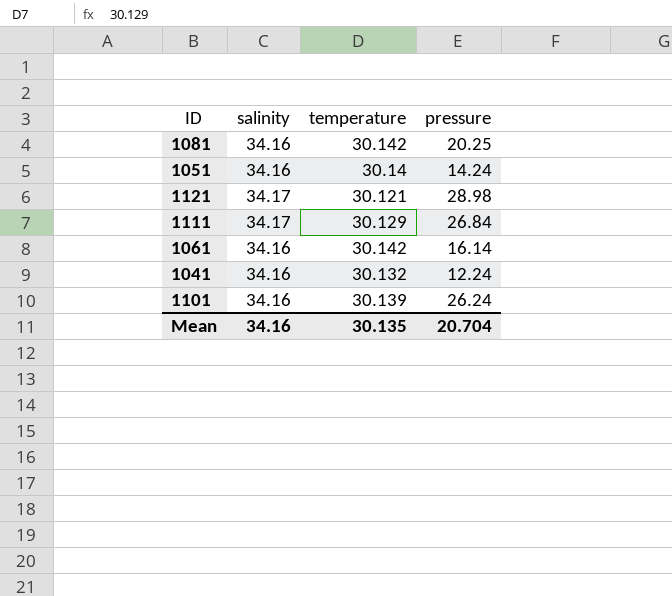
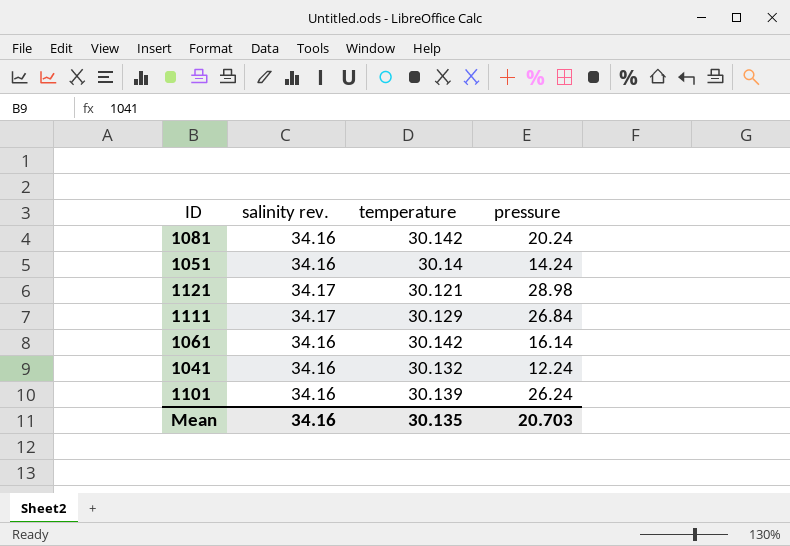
column name: salinity -> salinity rev.
1081 | pressure: 20.25 -> 20.24
Mean | pressure: 20.704 -> 20.703

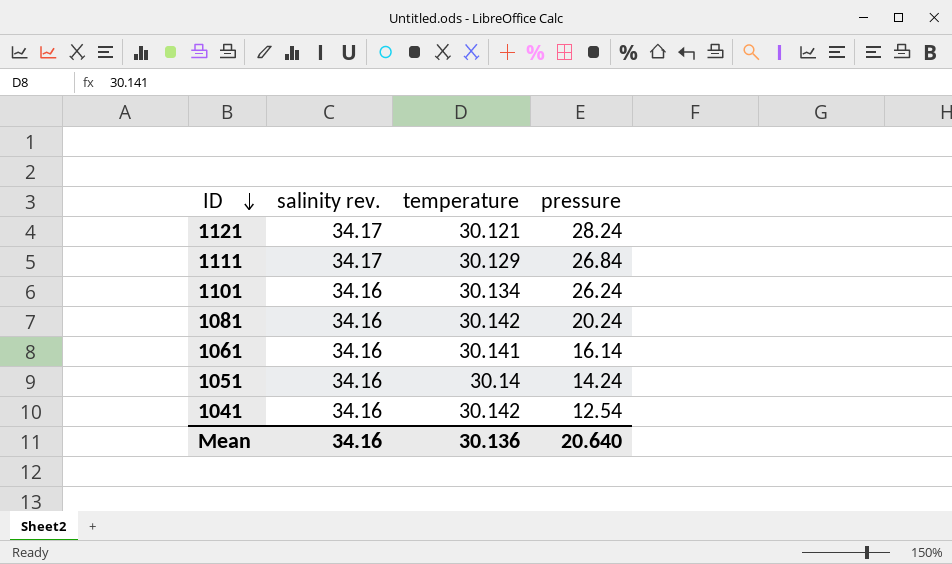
row order: none -> ID descending
1121 | pressure: 28.98 -> 28.24
1101 | temperature: 30.139 -> 30.134
1061 | temperature: 30.142 -> 30.141
1041 | temperature: 30.132 -> 30.142
1041 | pressure: 12.24 -> 12.54
Mean | temperature: 30.135 -> 30.136
Mean | pressure: 20.703 -> 20.640

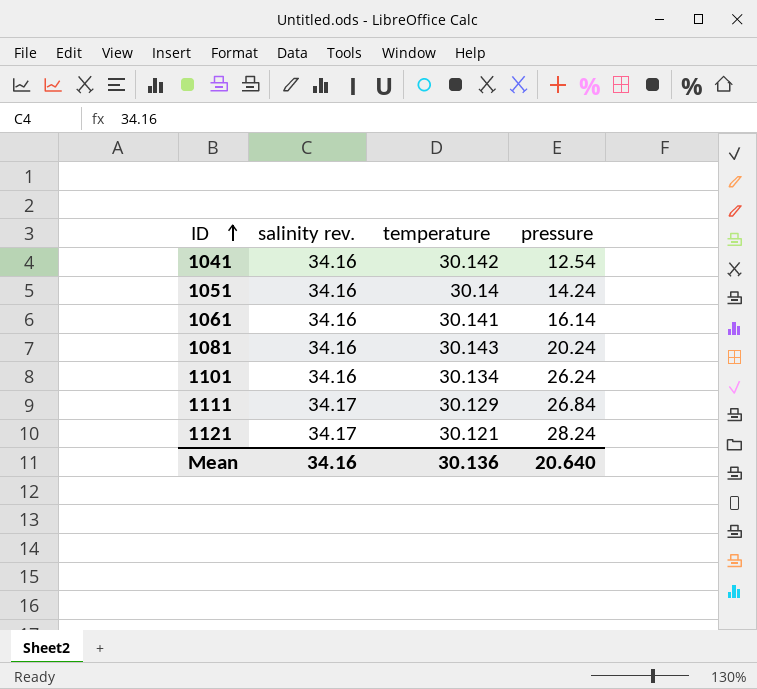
row order: ID descending -> ID ascending
1081 | temperature: 30.142 -> 30.143

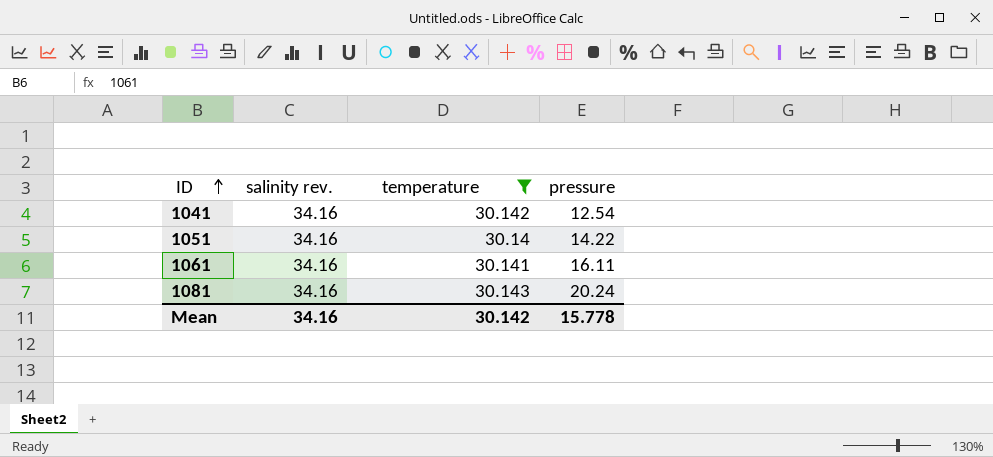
filter: none -> temperature >= 30.14
1051 | pressure: 14.24 -> 14.22
1061 | pressure: 16.14 -> 16.11
Mean | temperature: 30.136 -> 30.142
Mean | pressure: 20.640 -> 15.778

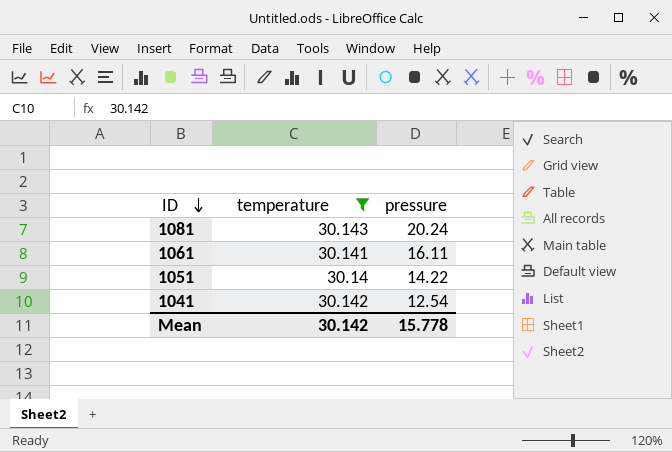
row order: ID ascending -> ID descending
column salinity rev. | position: 2 -> none

